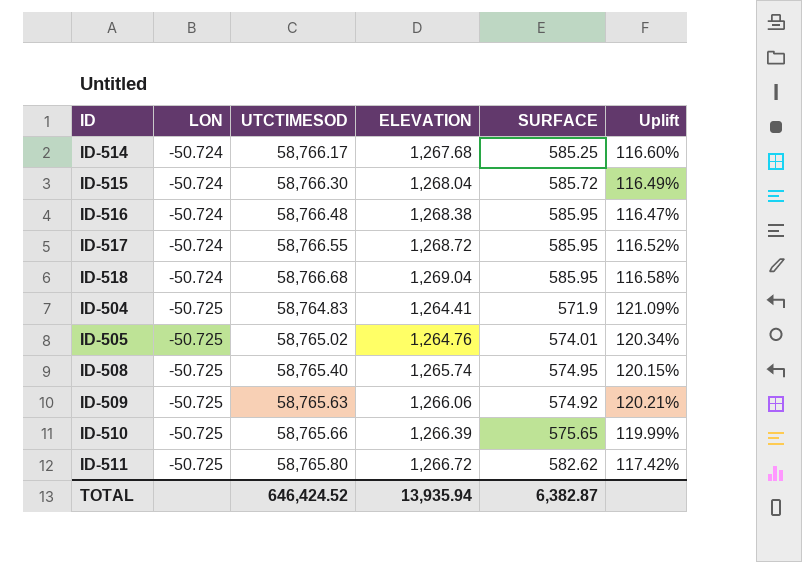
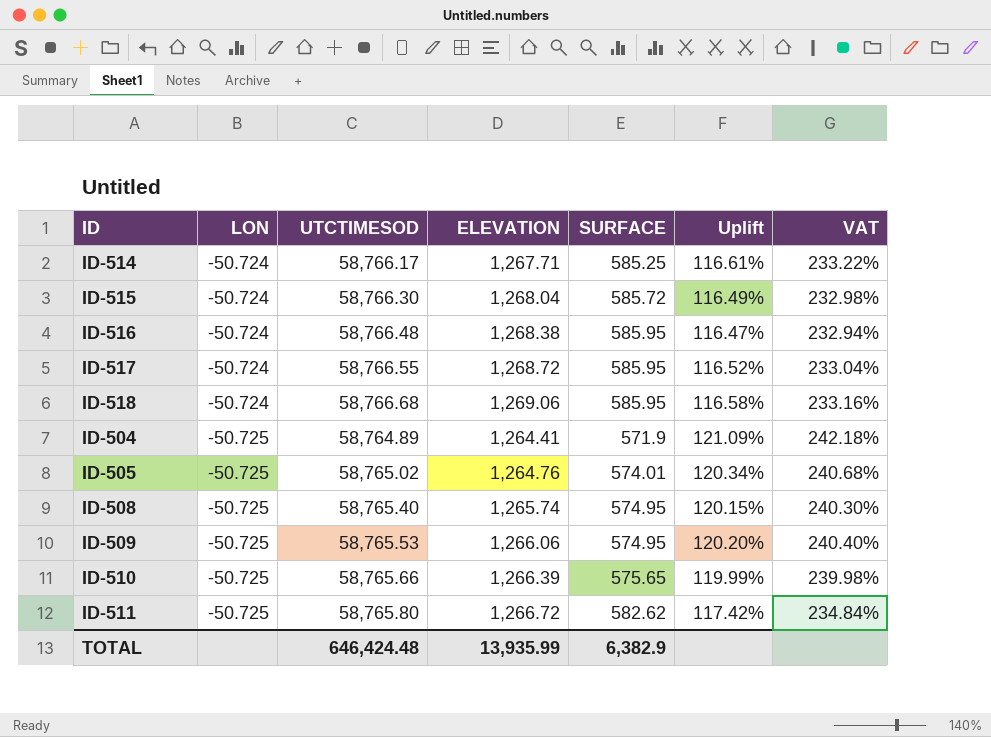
column VAT | formula: none -> [Uplift] * 2
ID-514 | ELEVATION: 1,267.68 -> 1,267.71
ID-514 | Uplift: 116.60% -> 116.61%
ID-518 | ELEVATION: 1,269.04 -> 1,269.06
ID-504 | UTCTIMESOD: 58,764.83 -> 58,764.89
ID-509 | UTCTIMESOD: 58,765.63 -> 58,765.53
ID-509 | SURFACE: 574.92 -> 574.95
ID-509 | Uplift: 120.21% -> 120.20%
TOTAL | UTCTIMESOD: 646,424.52 -> 646,424.48
TOTAL | ELEVATION: 13,935.94 -> 13,935.99
TOTAL | SURFACE: 6,382.87 -> 6,382.9

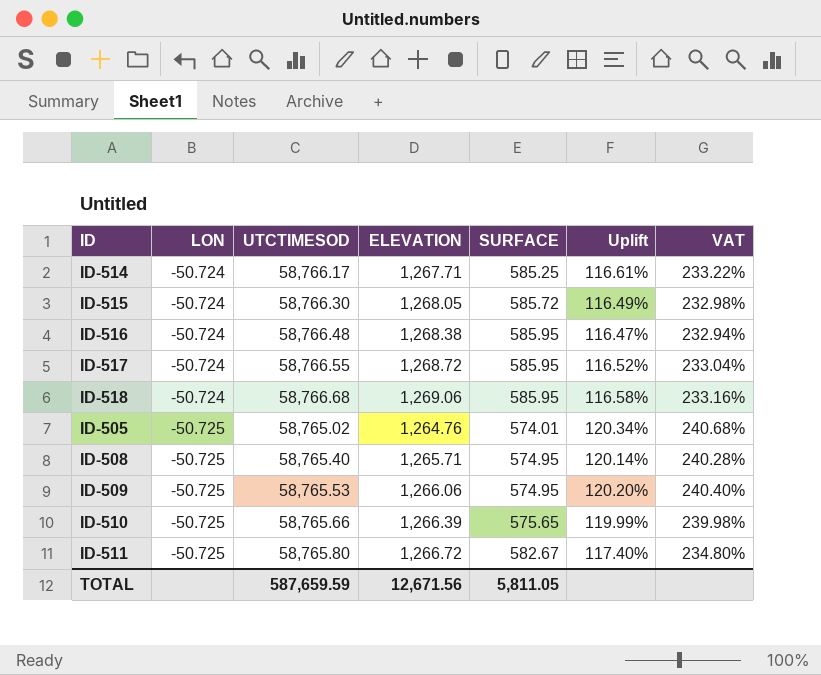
row ID-504: -50.725 | 58,764.89 | 1,264.41 | 571.9 | 121.09% | 242.18% -> none
ID-515 | ELEVATION: 1,268.04 -> 1,268.05
ID-508 | ELEVATION: 1,265.74 -> 1,265.71
ID-508 | Uplift: 120.15% -> 120.14%
ID-508 | VAT: 240.30% -> 240.28%
ID-511 | SURFACE: 582.62 -> 582.67
ID-511 | Uplift: 117.42% -> 117.40%
ID-511 | VAT: 234.84% -> 234.80%
TOTAL | UTCTIMESOD: 646,424.48 -> 587,659.59
TOTAL | ELEVATION: 13,935.99 -> 12,671.56
TOTAL | SURFACE: 6,382.9 -> 5,811.05

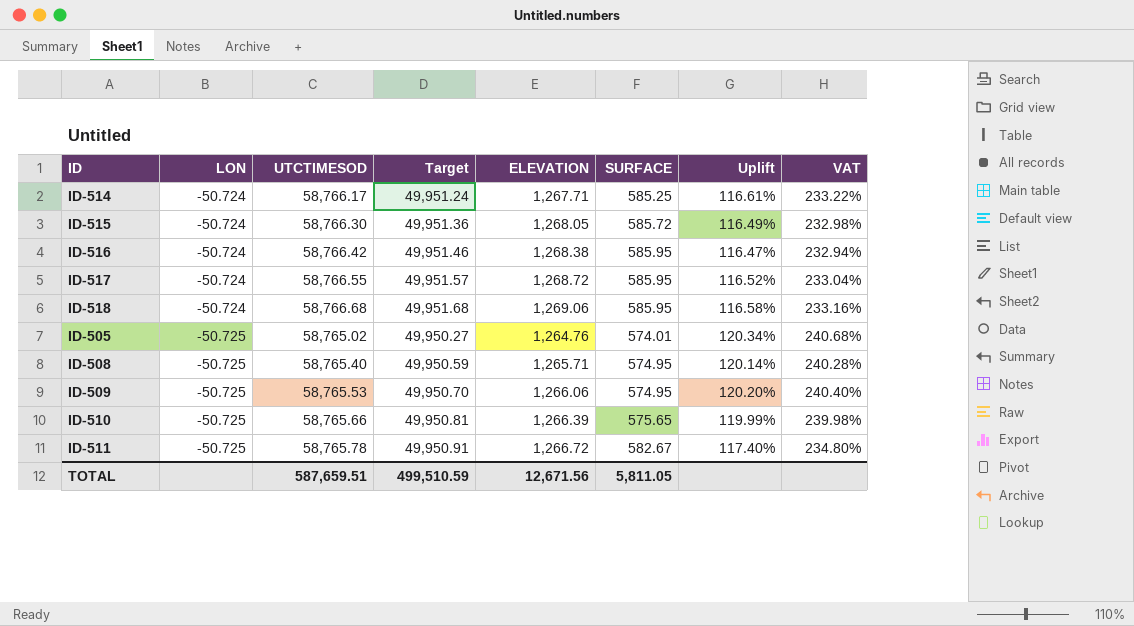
column Target | formula: none -> [UTCTIMESOD] * 0.85
ID-516 | UTCTIMESOD: 58,766.48 -> 58,766.42
ID-511 | UTCTIMESOD: 58,765.80 -> 58,765.78
TOTAL | UTCTIMESOD: 587,659.59 -> 587,659.51

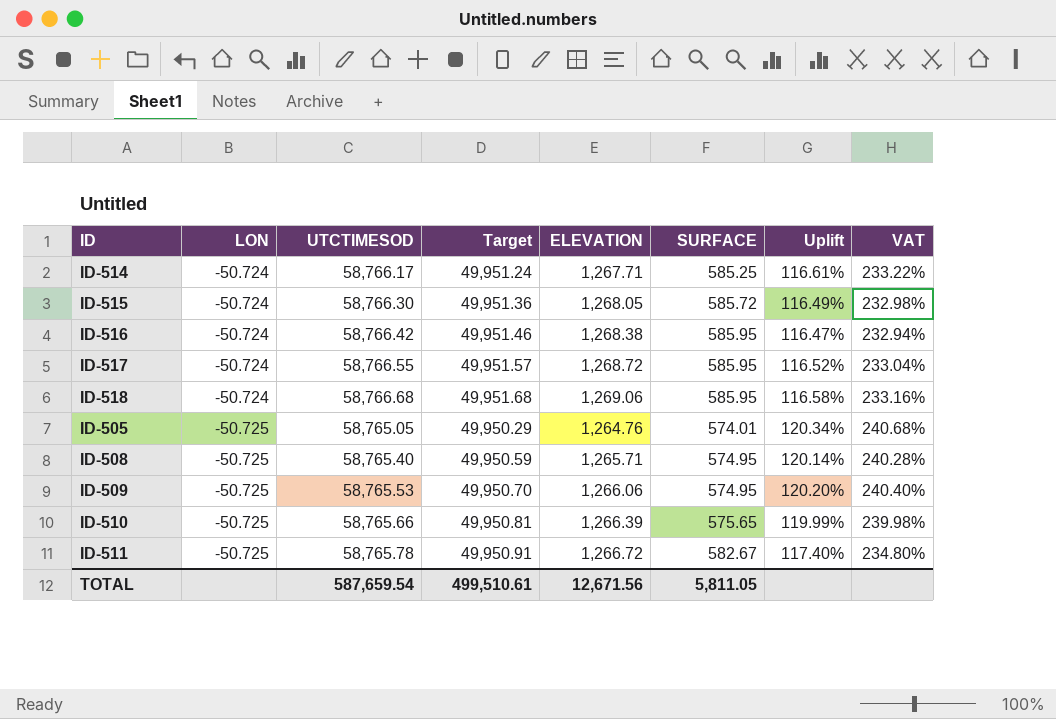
ID-505 | UTCTIMESOD: 58,765.02 -> 58,765.05
ID-505 | Target: 49,950.27 -> 49,950.29
TOTAL | UTCTIMESOD: 587,659.51 -> 587,659.54
TOTAL | Target: 499,510.59 -> 499,510.61

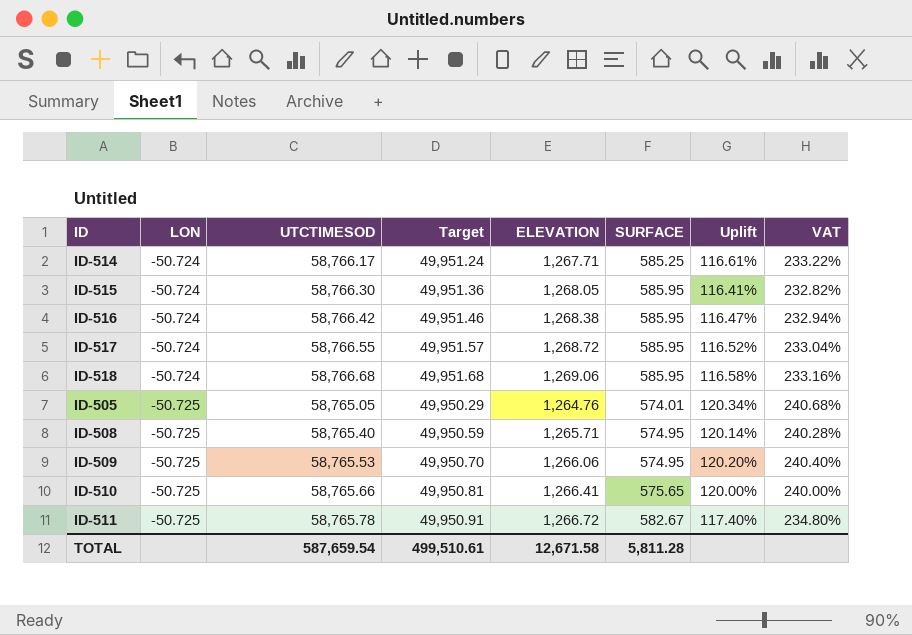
ID-515 | SURFACE: 585.72 -> 585.95
ID-515 | Uplift: 116.49% -> 116.41%
ID-515 | VAT: 232.98% -> 232.82%
ID-510 | ELEVATION: 1,266.39 -> 1,266.41
ID-510 | Uplift: 119.99% -> 120.00%
ID-510 | VAT: 239.98% -> 240.00%
TOTAL | ELEVATION: 12,671.56 -> 12,671.58
TOTAL | SURFACE: 5,811.05 -> 5,811.28

